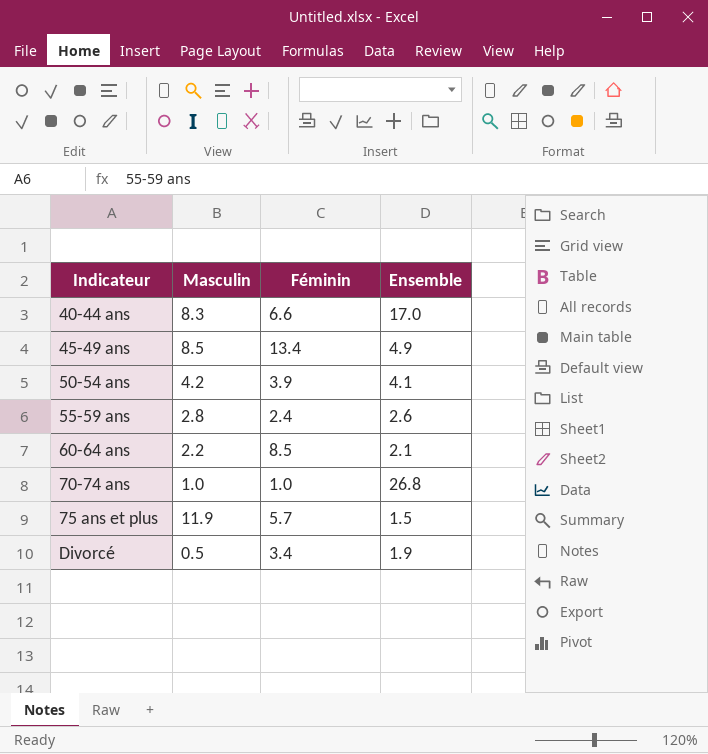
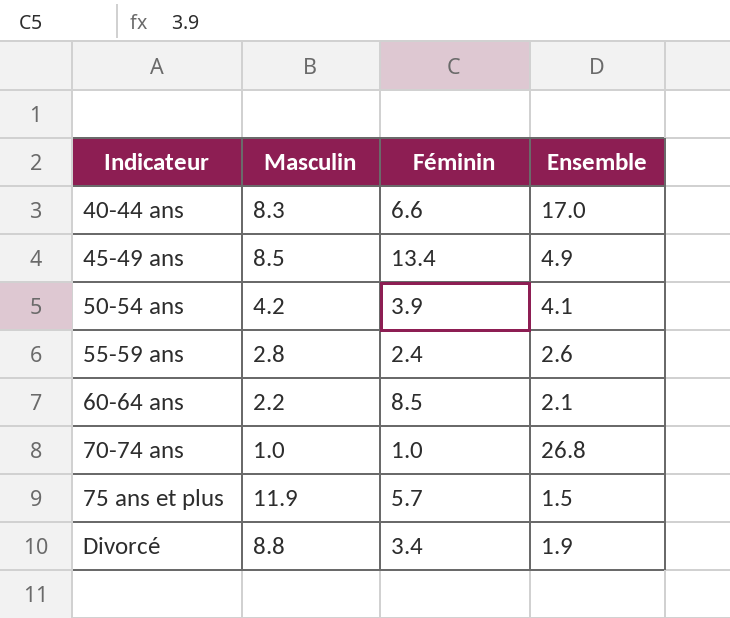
Divorcé | Masculin: 0.5 -> 8.8

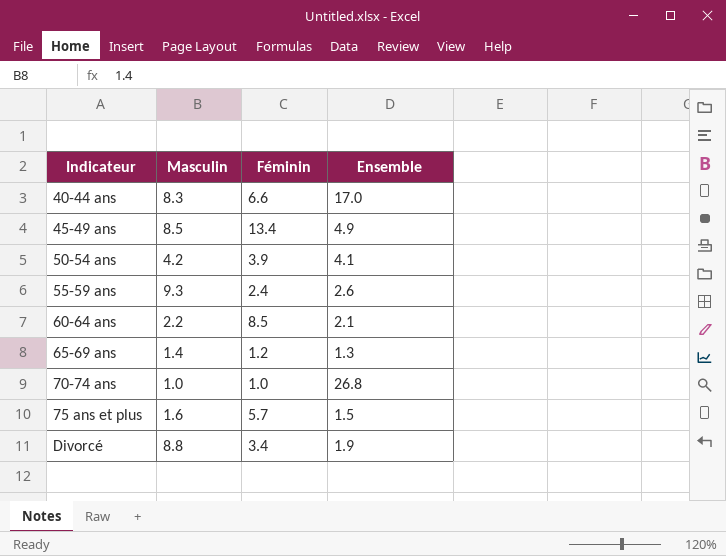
55-59 ans | Masculin: 2.8 -> 9.3
row 65-69 ans: none -> 1.4 | 1.2 | 1.3
75 ans et plus | Masculin: 11.9 -> 1.6

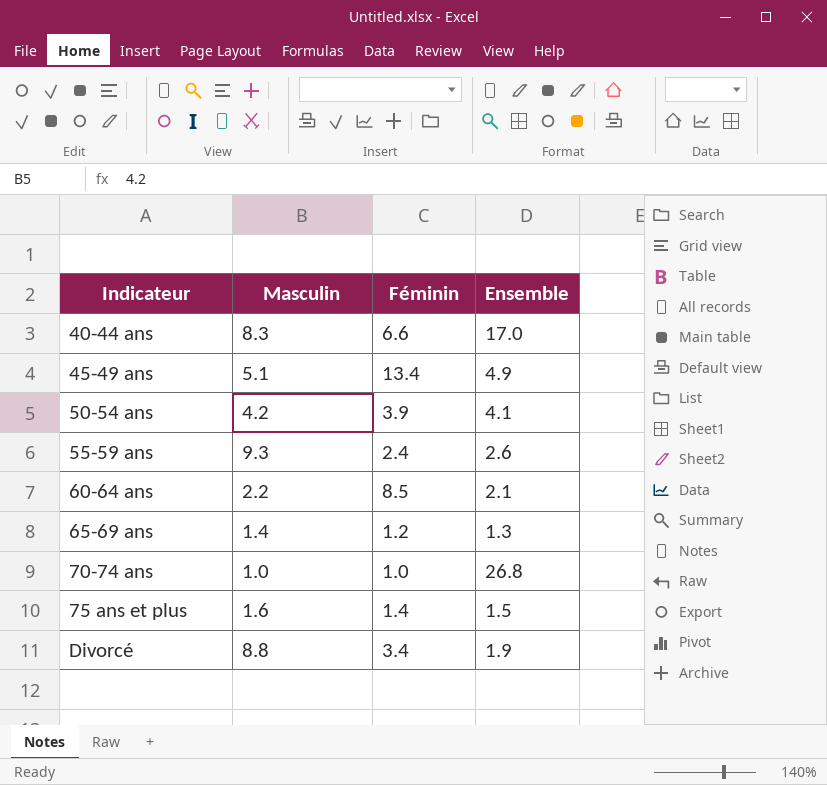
45-49 ans | Masculin: 8.5 -> 5.1
75 ans et plus | Féminin: 5.7 -> 1.4

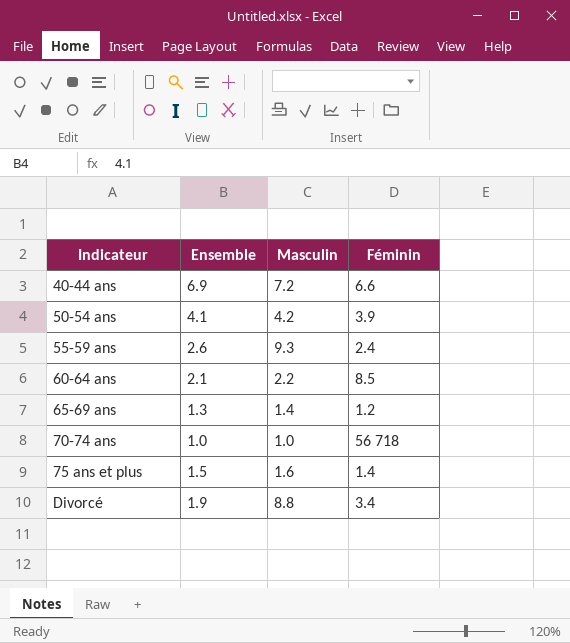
column Ensemble | position: 4 -> 2
row 45-49 ans: 5.1 | 13.4 | 4.9 -> none
40-44 ans | Ensemble: 17.0 -> 6.9
40-44 ans | Masculin: 8.3 -> 7.2
70-74 ans | Ensemble: 26.8 -> 1.0
70-74 ans | Féminin: 1.0 -> 56 718

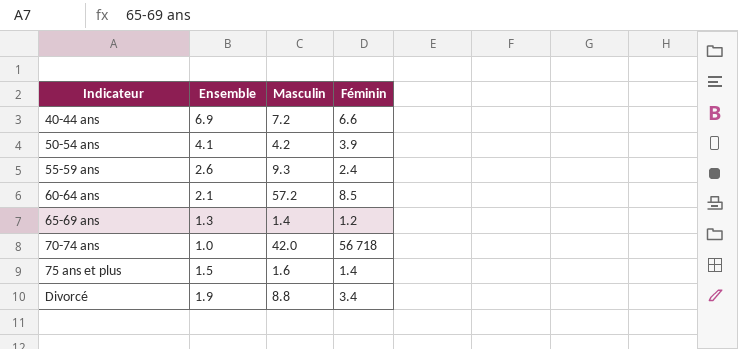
60-64 ans | Masculin: 2.2 -> 57.2
70-74 ans | Masculin: 1.0 -> 42.0

